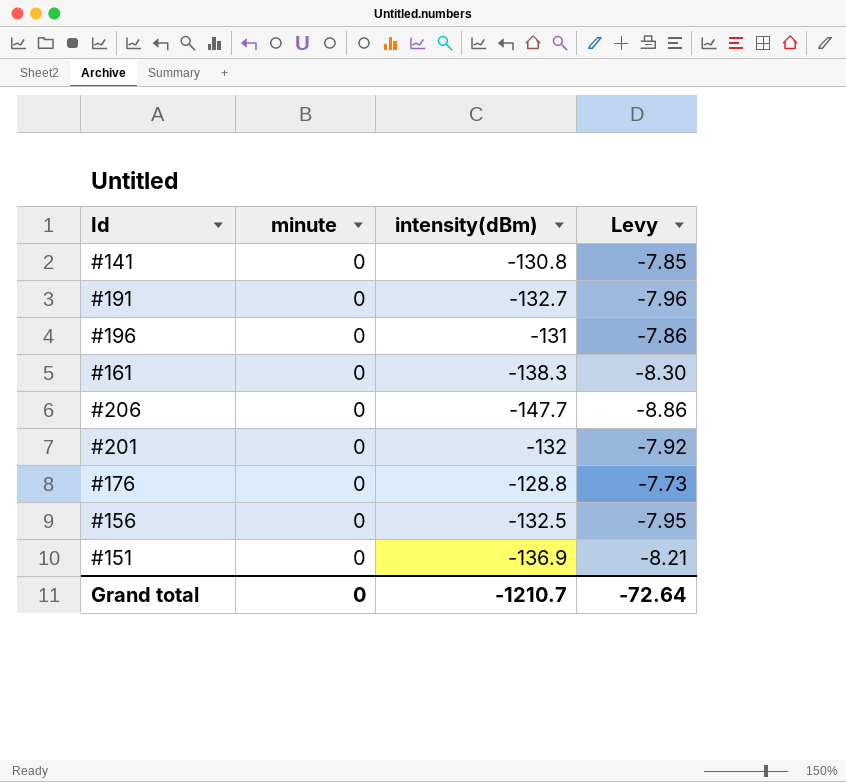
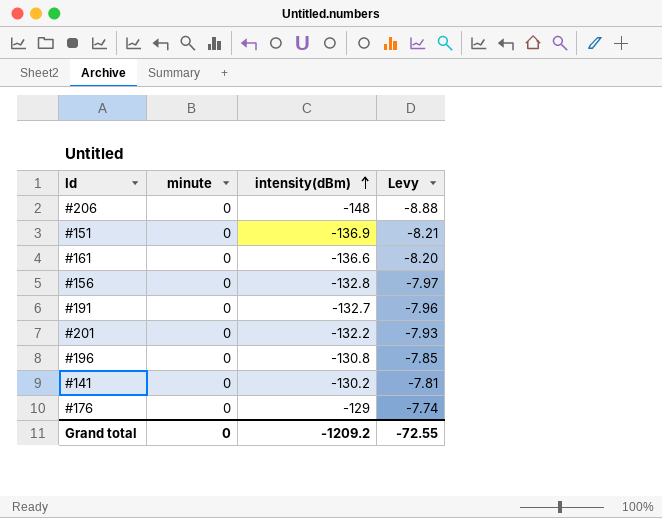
row order: none -> intensity(dBm) ascending
#206 | intensity(dBm): -147.7 -> -148
#206 | Levy: -8.86 -> -8.88
#161 | intensity(dBm): -138.3 -> -136.6
#161 | Levy: -8.30 -> -8.20
#156 | intensity(dBm): -132.5 -> -132.8
#156 | Levy: -7.95 -> -7.97
#201 | intensity(dBm): -132 -> -132.2
#201 | Levy: -7.92 -> -7.93
#196 | intensity(dBm): -131 -> -130.8
#196 | Levy: -7.86 -> -7.85
#141 | intensity(dBm): -130.8 -> -130.2
#141 | Levy: -7.85 -> -7.81
#176 | intensity(dBm): -128.8 -> -129
#176 | Levy: -7.73 -> -7.74
Grand total | intensity(dBm): -1210.7 -> -1209.2
Grand total | Levy: -72.64 -> -72.55

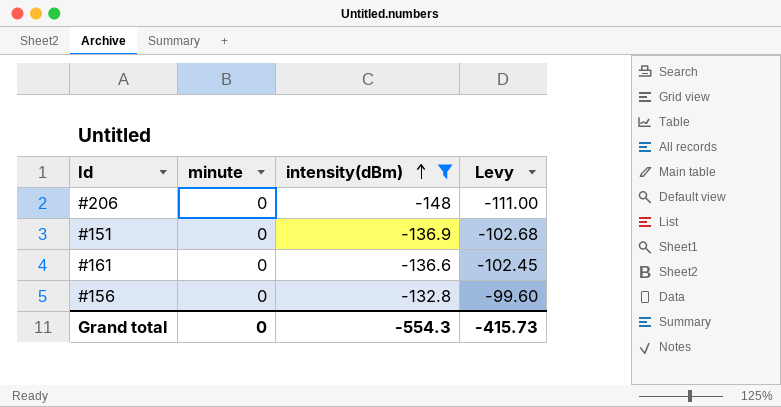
filter: none -> intensity(dBm) <= -132.8
column Levy | formula: [intensity(dBm)] * 0.06 -> [intensity(dBm)] * 0.75
Grand total | intensity(dBm): -1209.2 -> -554.3
Grand total | Levy: -72.55 -> -415.73

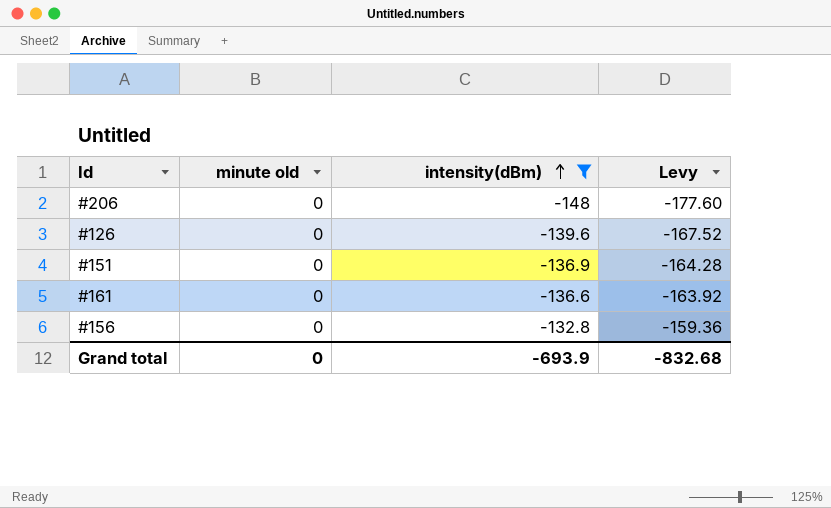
column name: minute -> minute old
column Levy | formula: [intensity(dBm)] * 0.75 -> [intensity(dBm)] * 1.2
row #126: none -> 0 | -139.6 | -167.52
Grand total | intensity(dBm): -554.3 -> -693.9
Grand total | Levy: -415.73 -> -832.68

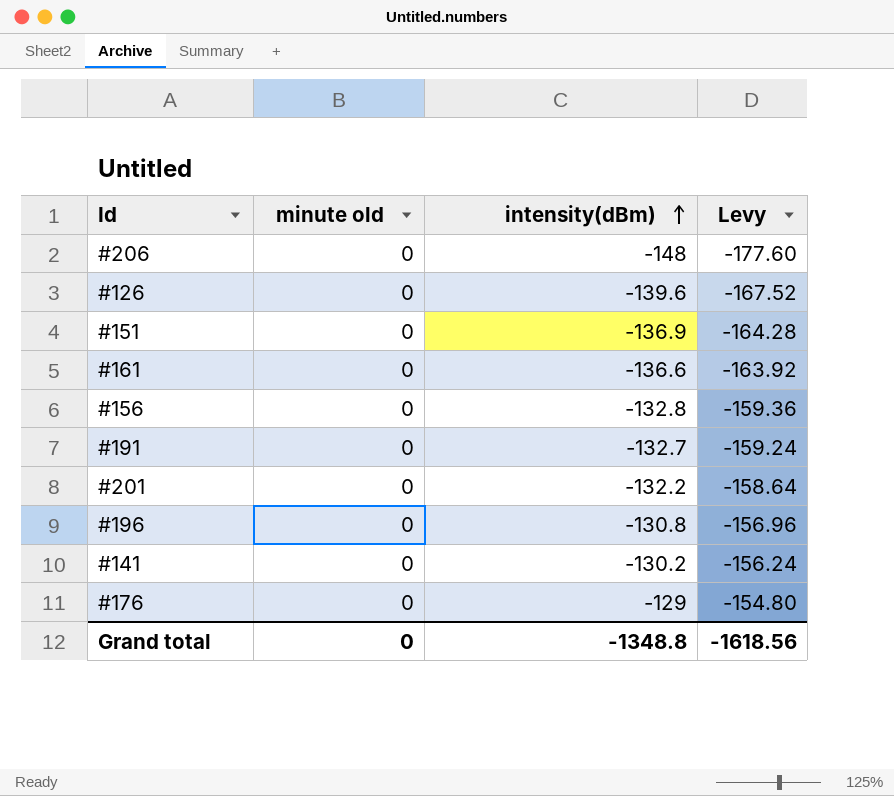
filter: intensity(dBm) <= -132.8 -> none
Grand total | intensity(dBm): -693.9 -> -1348.8
Grand total | Levy: -832.68 -> -1618.56

